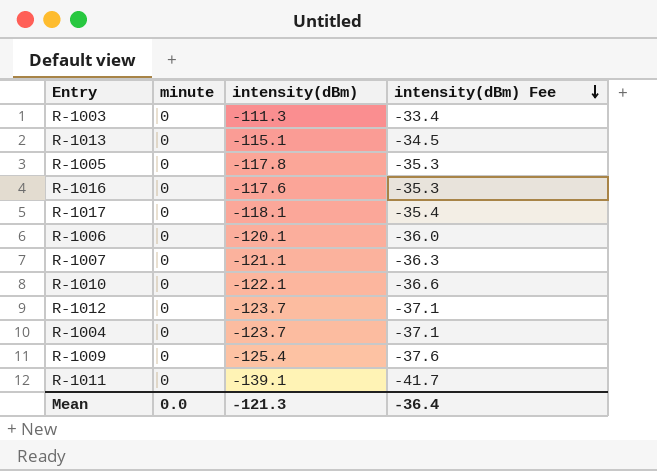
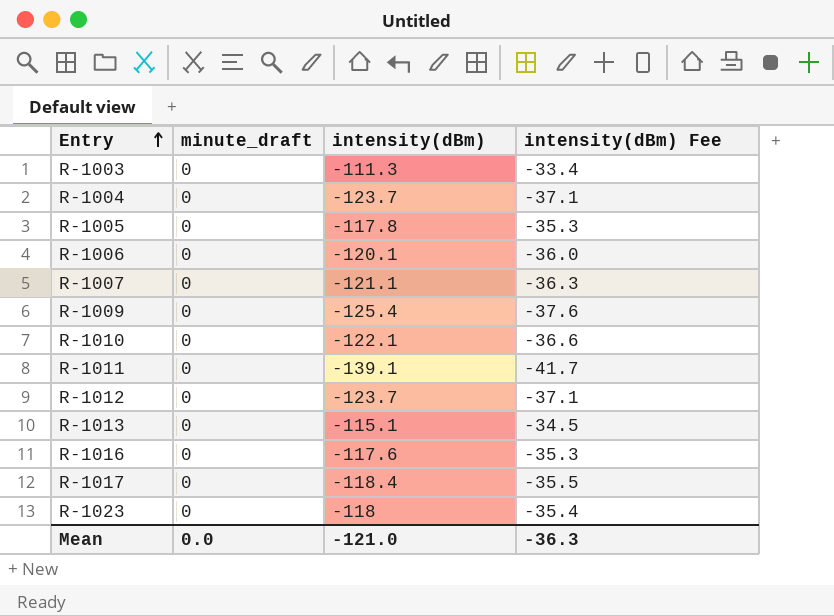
row order: intensity(dBm) Fee descending -> Entry ascending
column name: minute -> minute_draft
R-1017 | intensity(dBm): -118.1 -> -118.4
R-1017 | intensity(dBm) Fee: -35.4 -> -35.5
row R-1023: none -> 0 | -118 | -35.4
Mean | intensity(dBm): -121.3 -> -121.0
Mean | intensity(dBm) Fee: -36.4 -> -36.3

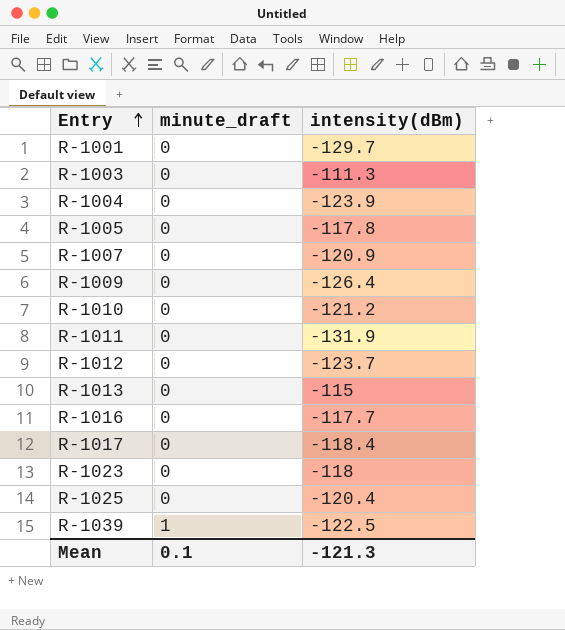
column intensity(dBm) Fee | formula: [intensity(dBm)] * 0.3 -> none
row R-1006: 0 | -120.1 | -36.0 -> none
row R-1001: none -> 0 | -129.7
R-1004 | intensity(dBm): -123.7 -> -123.9
R-1007 | intensity(dBm): -121.1 -> -120.9
R-1009 | intensity(dBm): -125.4 -> -126.4
R-1010 | intensity(dBm): -122.1 -> -121.2
R-1011 | intensity(dBm): -139.1 -> -131.9
R-1013 | intensity(dBm): -115.1 -> -115
R-1016 | intensity(dBm): -117.6 -> -117.7
row R-1025: none -> 0 | -120.4
row R-1039: none -> 1 | -122.5
Mean | minute_draft: 0.0 -> 0.1
Mean | intensity(dBm): -121.0 -> -121.3

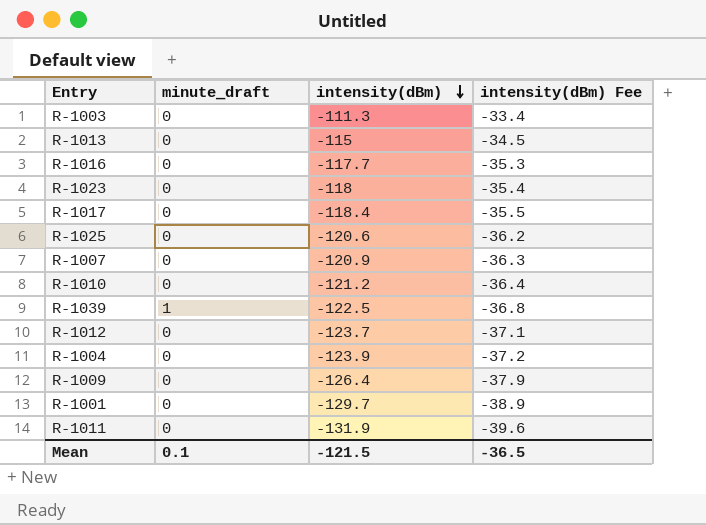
row order: Entry ascending -> intensity(dBm) descending
column intensity(dBm) Fee | formula: none -> [intensity(dBm)] * 0.3
row R-1005: 0 | -117.8 -> none
R-1025 | intensity(dBm): -120.4 -> -120.6
Mean | intensity(dBm): -121.3 -> -121.5

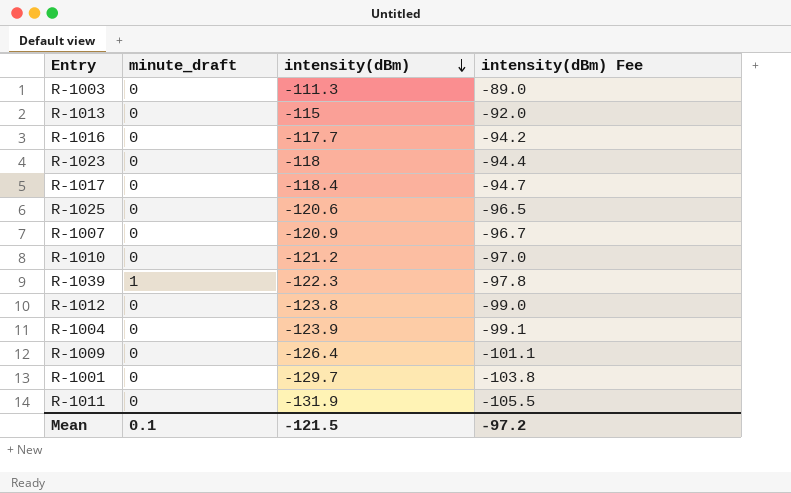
column intensity(dBm) Fee | formula: [intensity(dBm)] * 0.3 -> [intensity(dBm)] * 0.8
R-1039 | intensity(dBm): -122.5 -> -122.3
R-1012 | intensity(dBm): -123.7 -> -123.8
Mean | intensity(dBm) Fee: -36.5 -> -97.2

